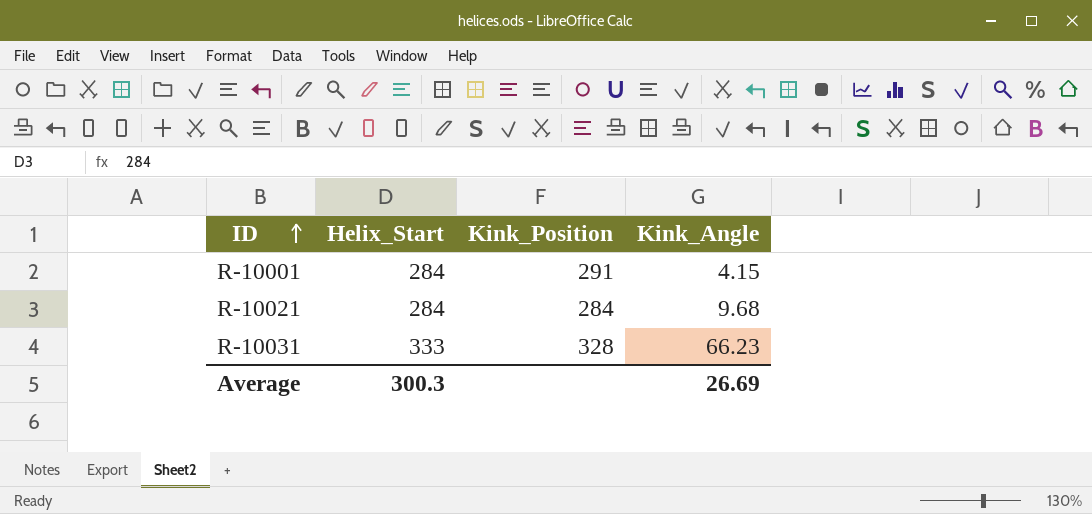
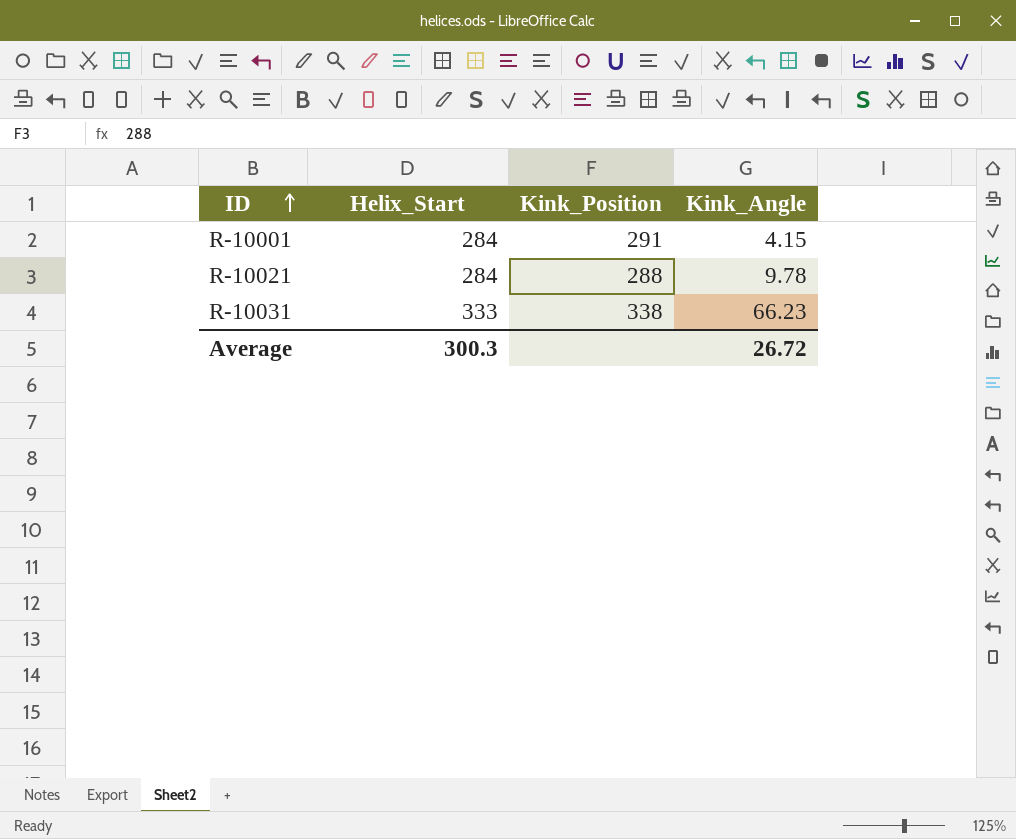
R-10021 | Kink_Position: 284 -> 288
R-10021 | Kink_Angle: 9.68 -> 9.78
R-10031 | Kink_Position: 328 -> 338
Average | Kink_Angle: 26.69 -> 26.72

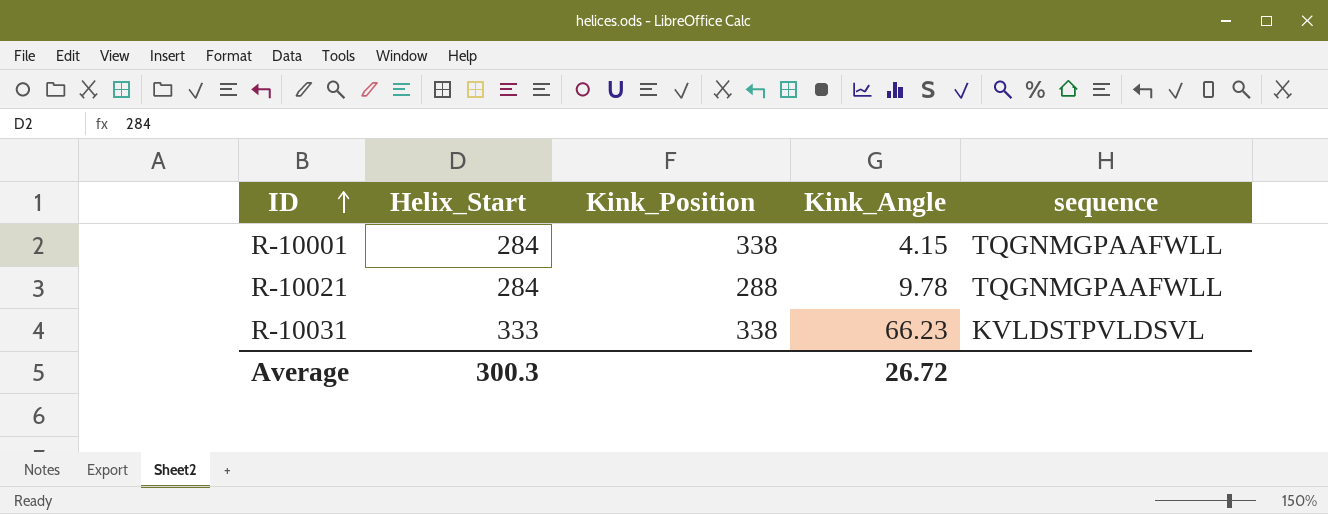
column sequence | position: none -> 5
R-10001 | Kink_Position: 291 -> 338

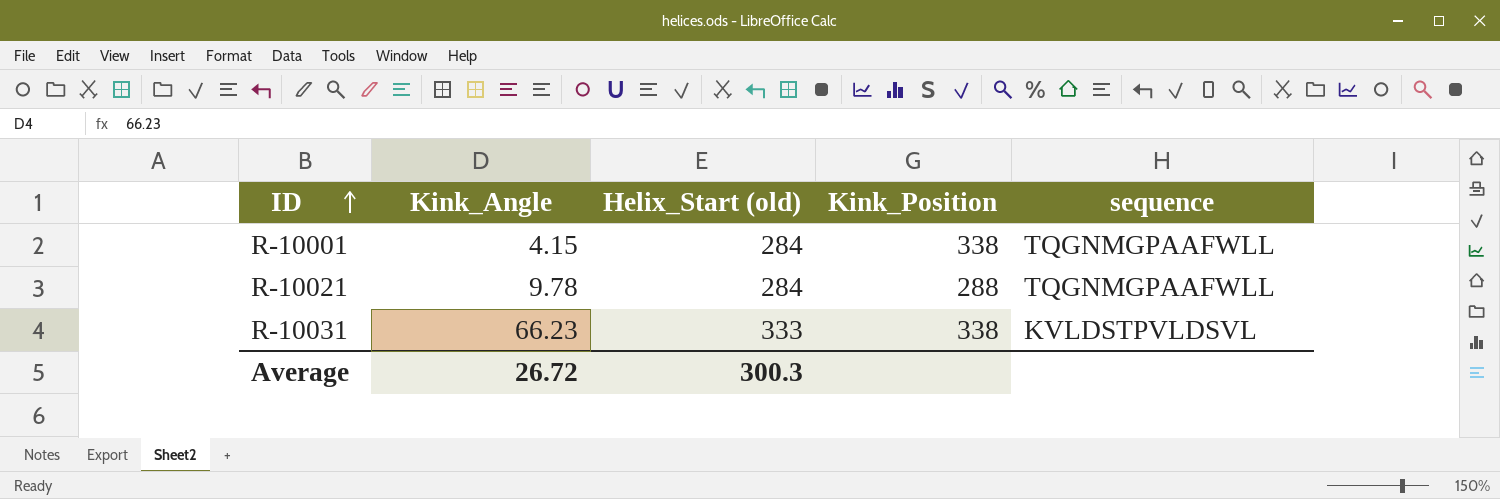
column Kink_Angle | position: 4 -> 2
column name: Helix_Start -> Helix_Start (old)

